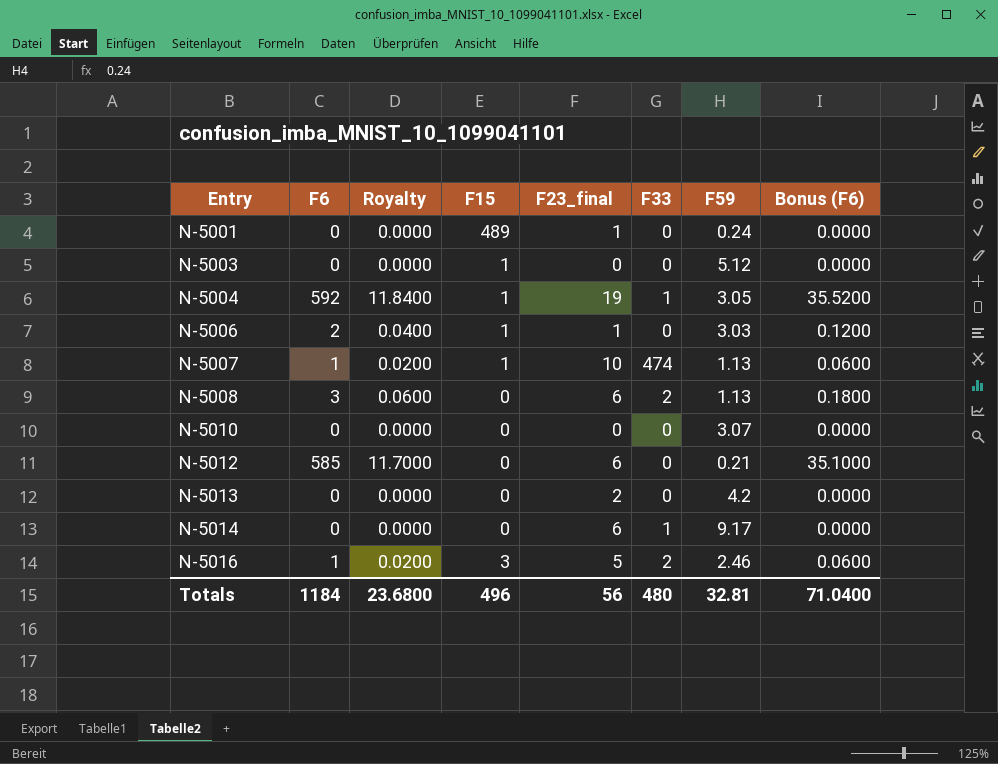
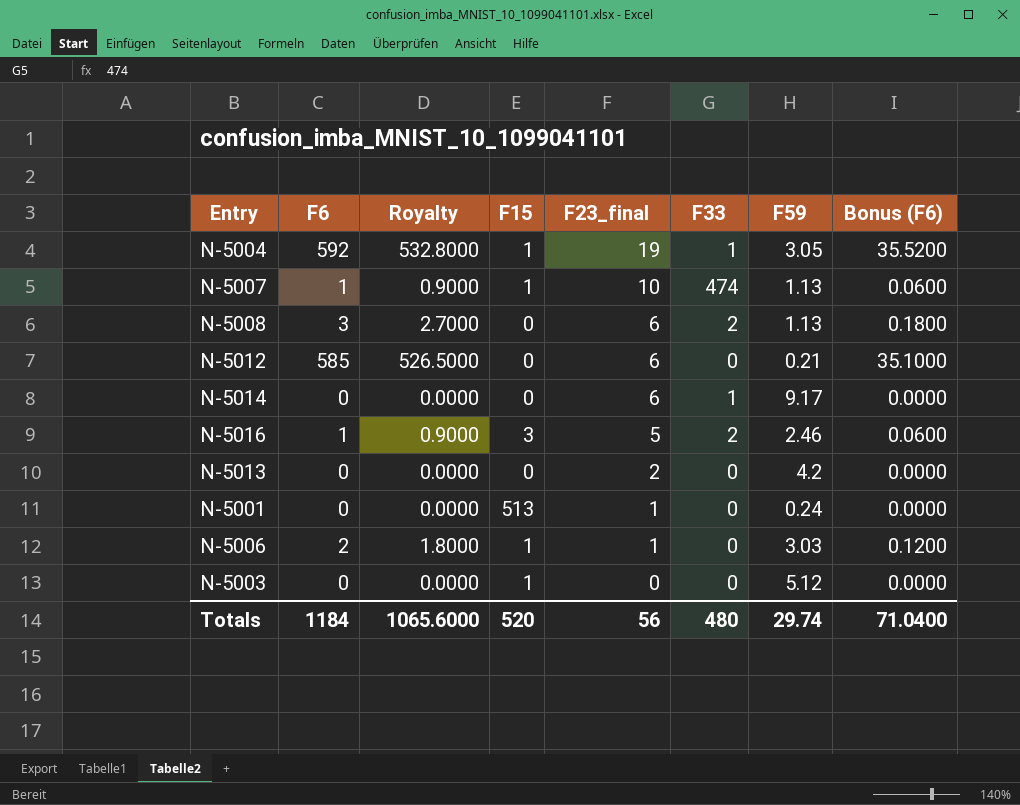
row order: Entry ascending -> F23_final descending
column Royalty | formula: [F6] * 0.02 -> [F6] * 0.9
row N-5010: 0 | 0.0000 | 0 | 0 | 0 | 3.07 | 0.0000 -> none
N-5001 | F15: 489 -> 513
Totals | Royalty: 23.6800 -> 1065.6000
Totals | F15: 496 -> 520
Totals | F59: 32.81 -> 29.74

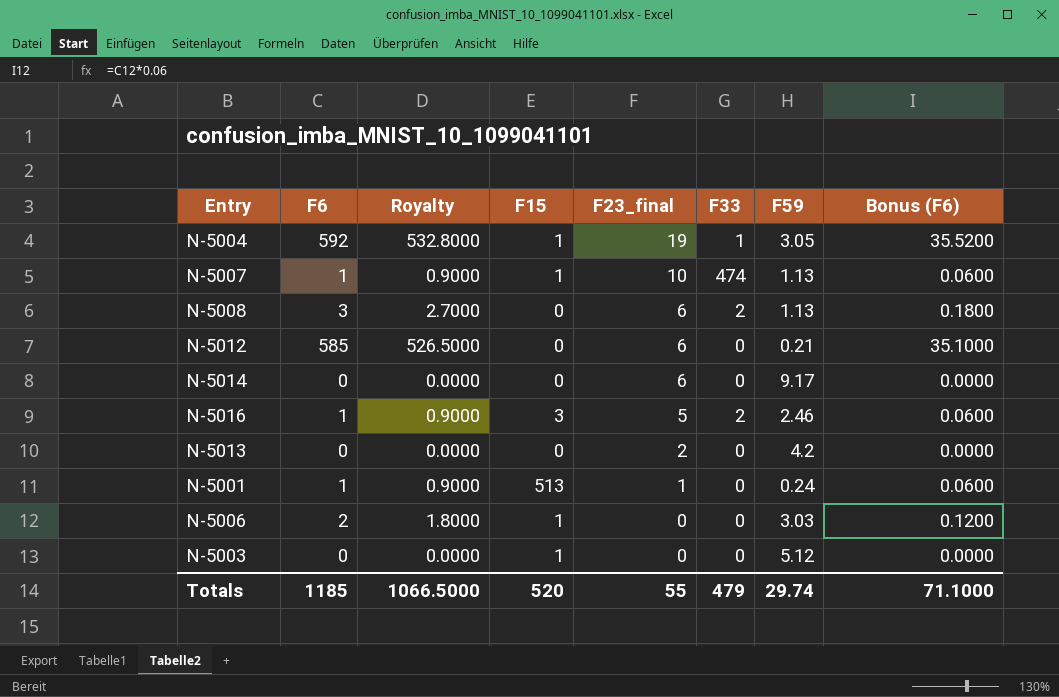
N-5014 | F33: 1 -> 0
N-5001 | F6: 0 -> 1
N-5001 | Royalty: 0.0000 -> 0.9000
N-5001 | Bonus (F6): 0.0000 -> 0.0600
N-5006 | F23_final: 1 -> 0
Totals | F6: 1184 -> 1185
Totals | Royalty: 1065.6000 -> 1066.5000
Totals | F23_final: 56 -> 55
Totals | F33: 480 -> 479
Totals | Bonus (F6): 71.0400 -> 71.1000

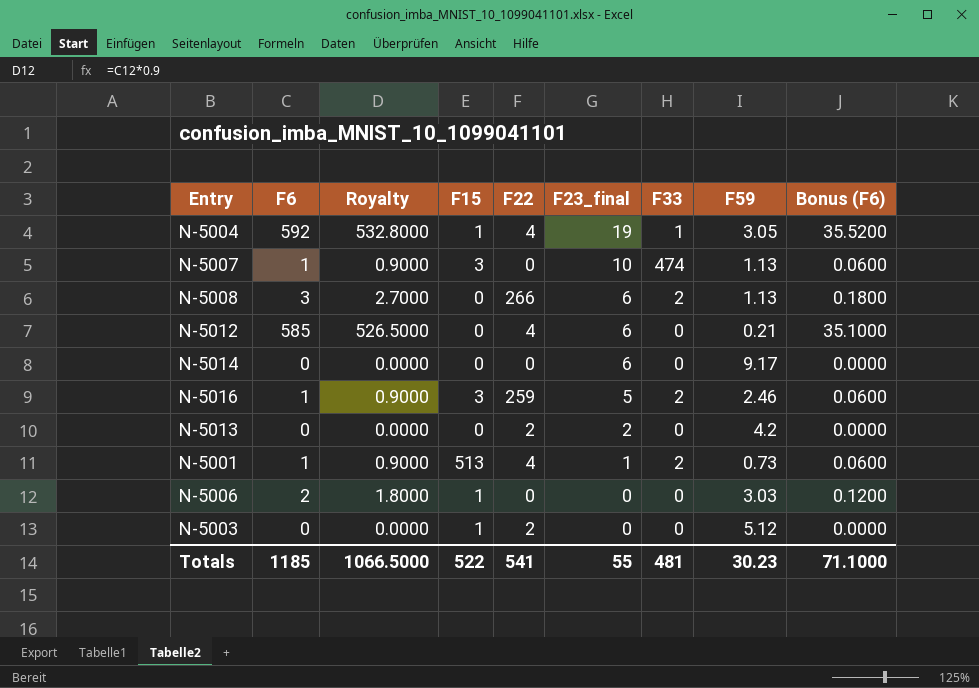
column F22 | position: none -> 5
N-5007 | F15: 1 -> 3
N-5001 | F33: 0 -> 2
N-5001 | F59: 0.24 -> 0.73
Totals | F15: 520 -> 522
Totals | F33: 479 -> 481
Totals | F59: 29.74 -> 30.23

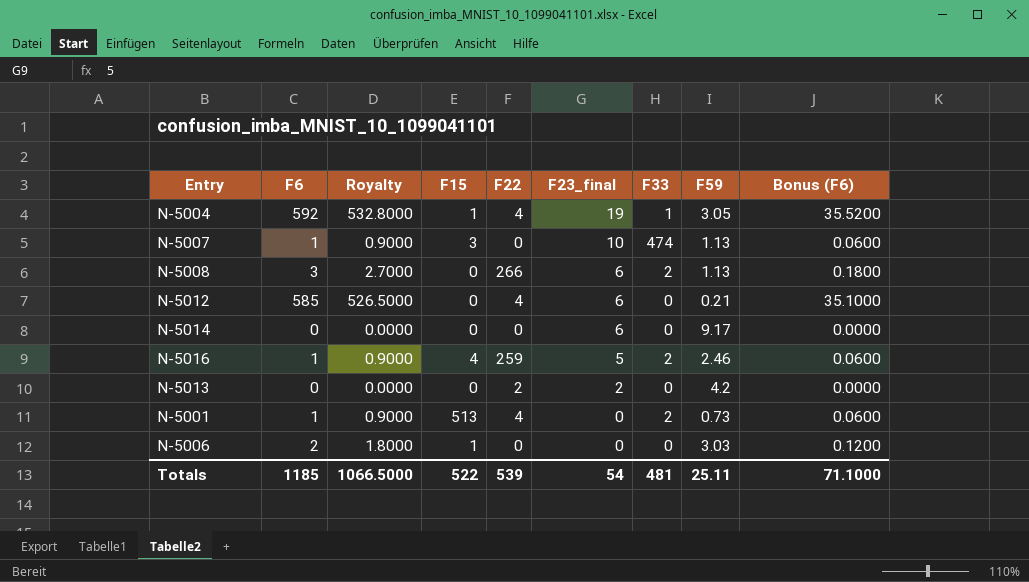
row N-5003: 0 | 0.0000 | 1 | 2 | 0 | 0 | 5.12 | 0.0000 -> none
N-5016 | F15: 3 -> 4
N-5001 | F23_final: 1 -> 0
Totals | F22: 541 -> 539
Totals | F23_final: 55 -> 54
Totals | F59: 30.23 -> 25.11

